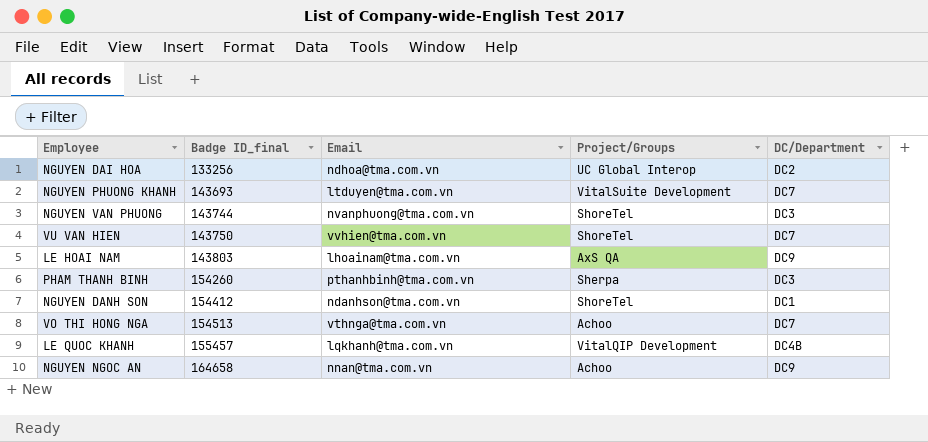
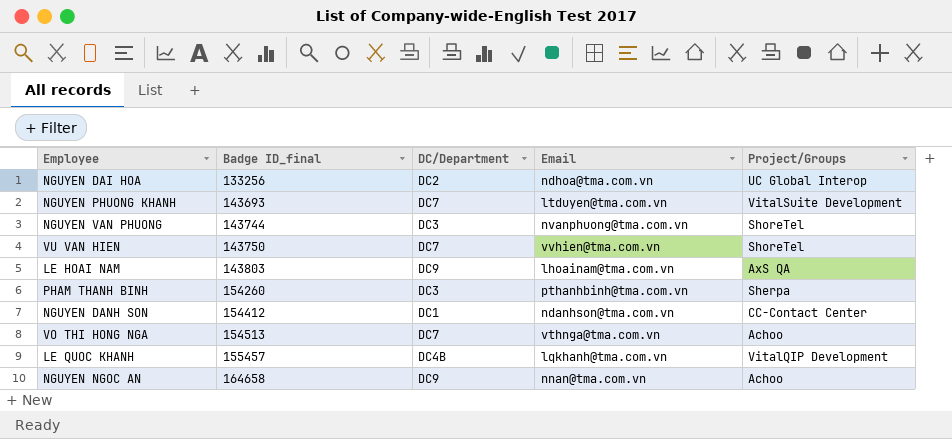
column DC/Department | position: 5 -> 3
NGUYEN DANH SON | Project/Groups: ShoreTel -> CC-Contact Center

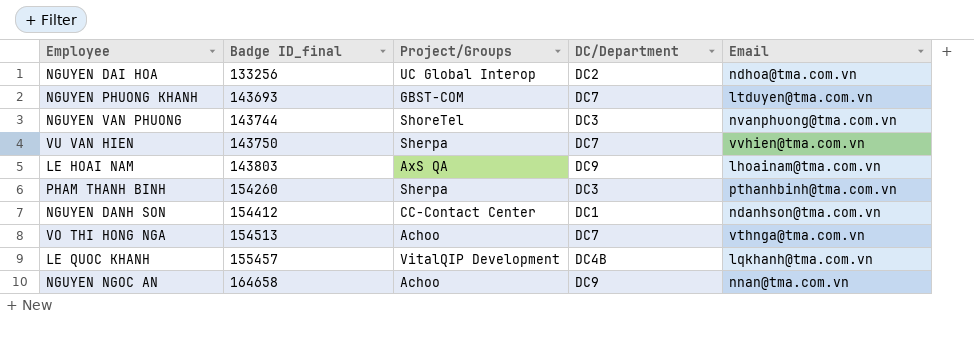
column Project/Groups | position: 5 -> 3
NGUYEN PHUONG KHANH | Project/Groups: VitalSuite Development -> GBST-COM
VU VAN HIEN | Project/Groups: ShoreTel -> Sherpa

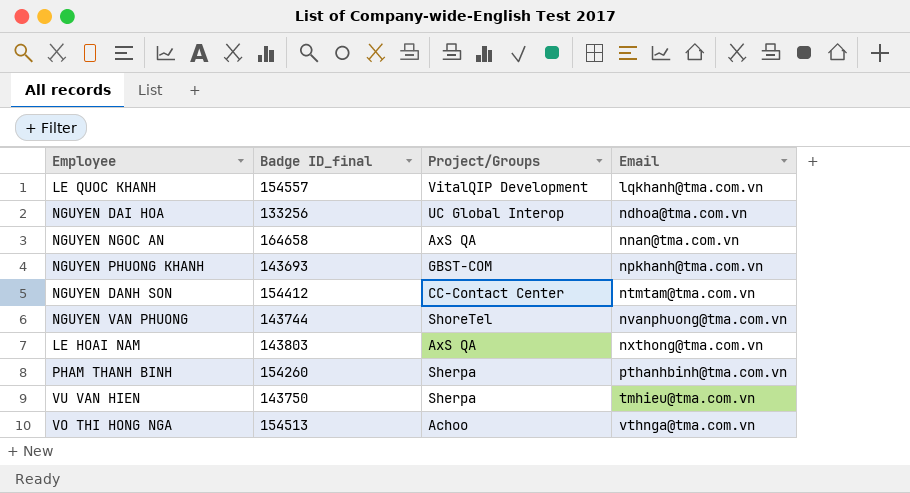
row order: Badge ID_final ascending -> Email ascending
column DC/Department | position: 4 -> none
LE QUOC KHANH | Badge ID_final: 155457 -> 154557
NGUYEN NGOC AN | Project/Groups: Achoo -> AxS QA
NGUYEN PHUONG KHANH | Email: ltduyen@tma.com.vn -> npkhanh@tma.com.vn
NGUYEN DANH SON | Email: ndanhson@tma.com.vn -> ntmtam@tma.com.vn
LE HOAI NAM | Email: lhoainam@tma.com.vn -> nxthong@tma.com.vn
VU VAN HIEN | Email: vvhien@tma.com.vn -> tmhieu@tma.com.vn

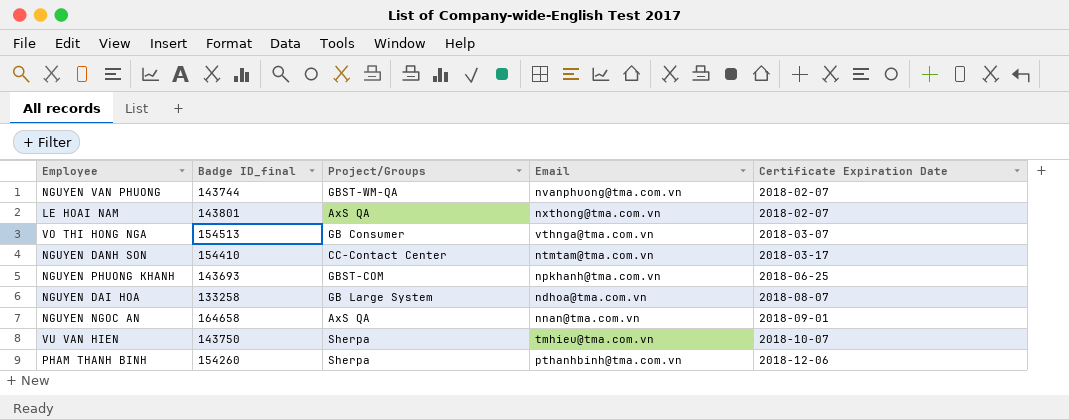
row order: Email ascending -> Certificate Expiration Date ascending
column Certificate Expiration Date | position: none -> 5
row LE QUOC KHANH: 154557 | VitalQIP Development | lqkhanh@tma.com.vn -> none
NGUYEN VAN PHUONG | Project/Groups: ShoreTel -> GBST-WM-QA
LE HOAI NAM | Badge ID_final: 143803 -> 143801
VO THI HONG NGA | Project/Groups: Achoo -> GB Consumer
NGUYEN DANH SON | Badge ID_final: 154412 -> 154410
NGUYEN DAI HOA | Badge ID_final: 133256 -> 133258
NGUYEN DAI HOA | Project/Groups: UC Global Interop -> GB Large System

